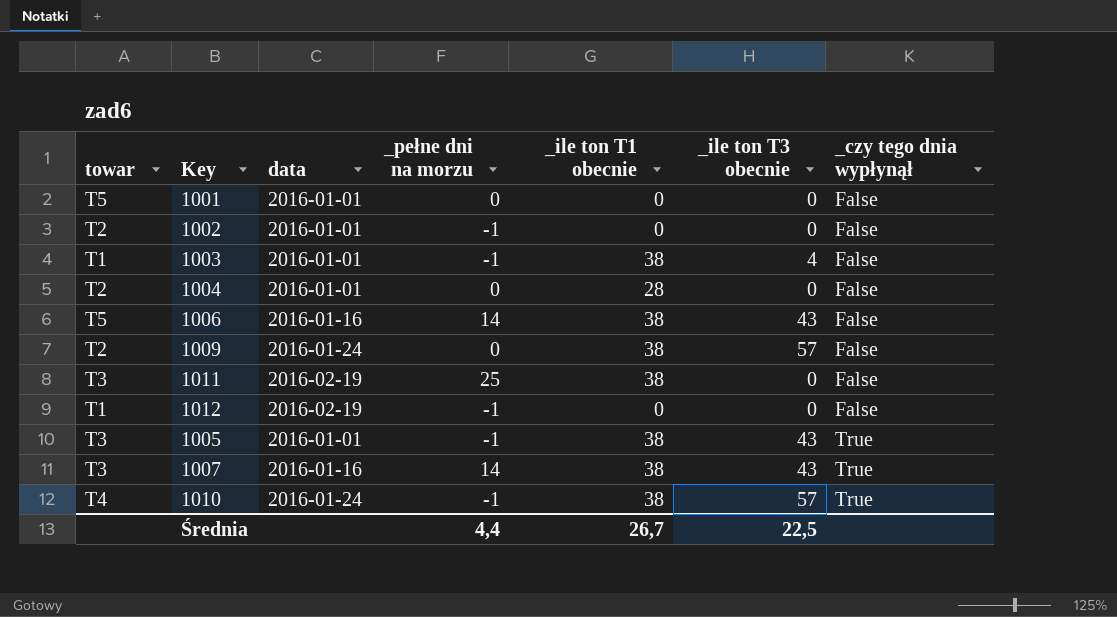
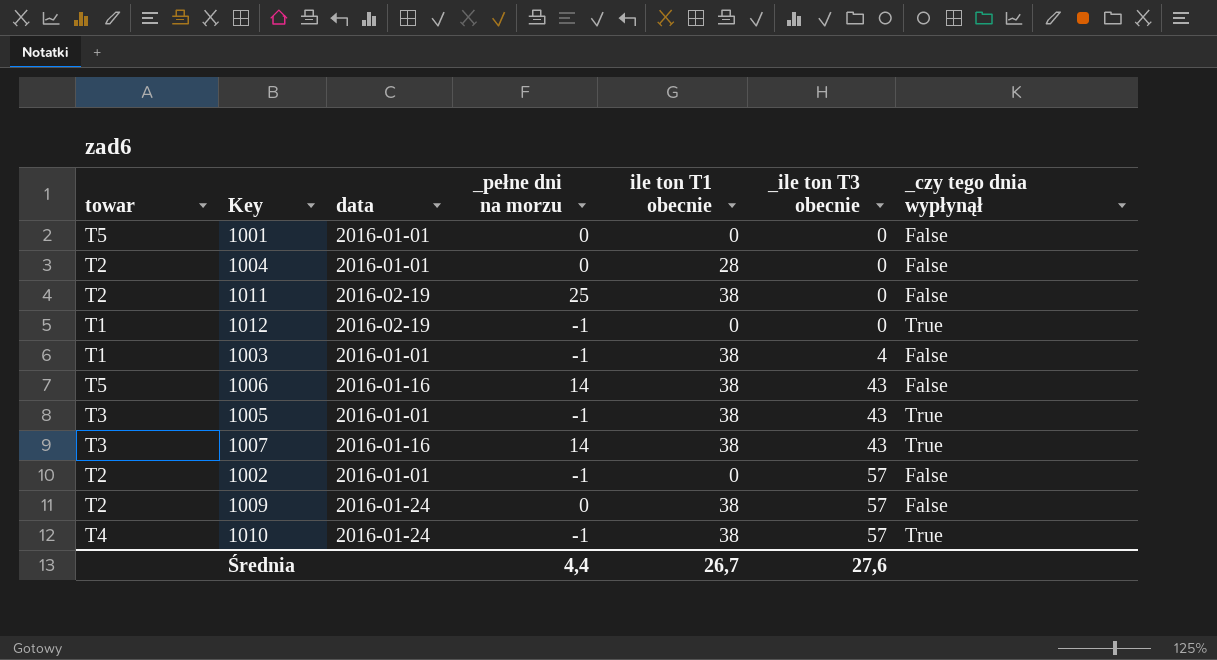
row order: _czy tego dnia wypłynął ascending -> _ile ton T3 obecnie ascending
column name: _ile ton T1 obecnie -> ile ton T1 obecnie
1011 | towar: T3 -> T2
1012 | _czy tego dnia wypłynął: False -> True
1002 | _ile ton T3 obecnie: 0 -> 57
Średnia | _ile ton T3 obecnie: 22,5 -> 27,6

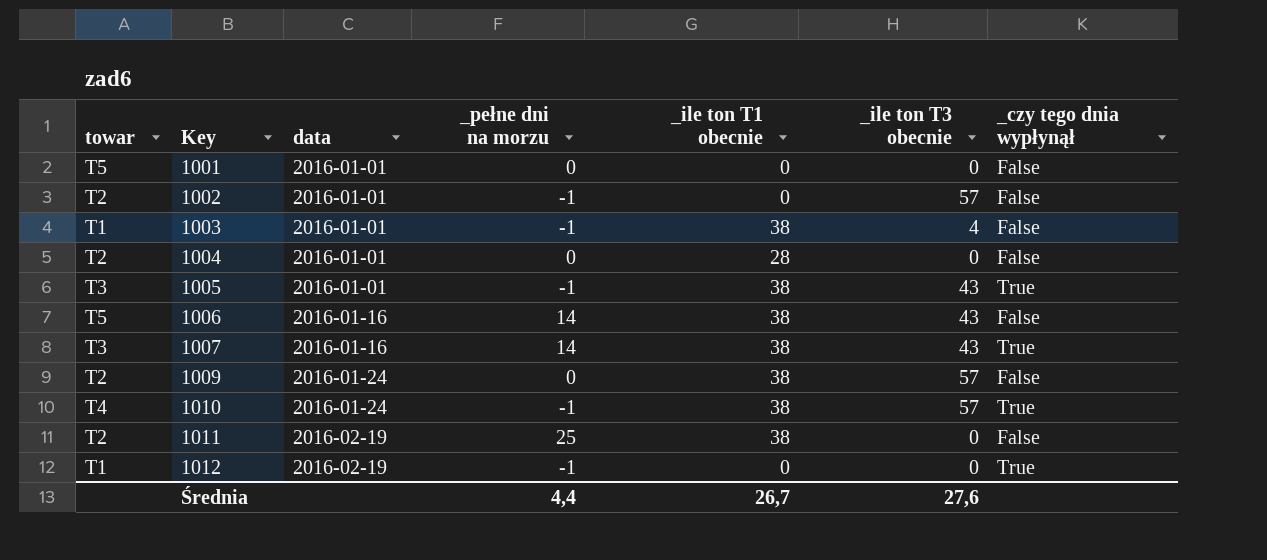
row order: _ile ton T3 obecnie ascending -> Key ascending
column name: ile ton T1 obecnie -> _ile ton T1 obecnie

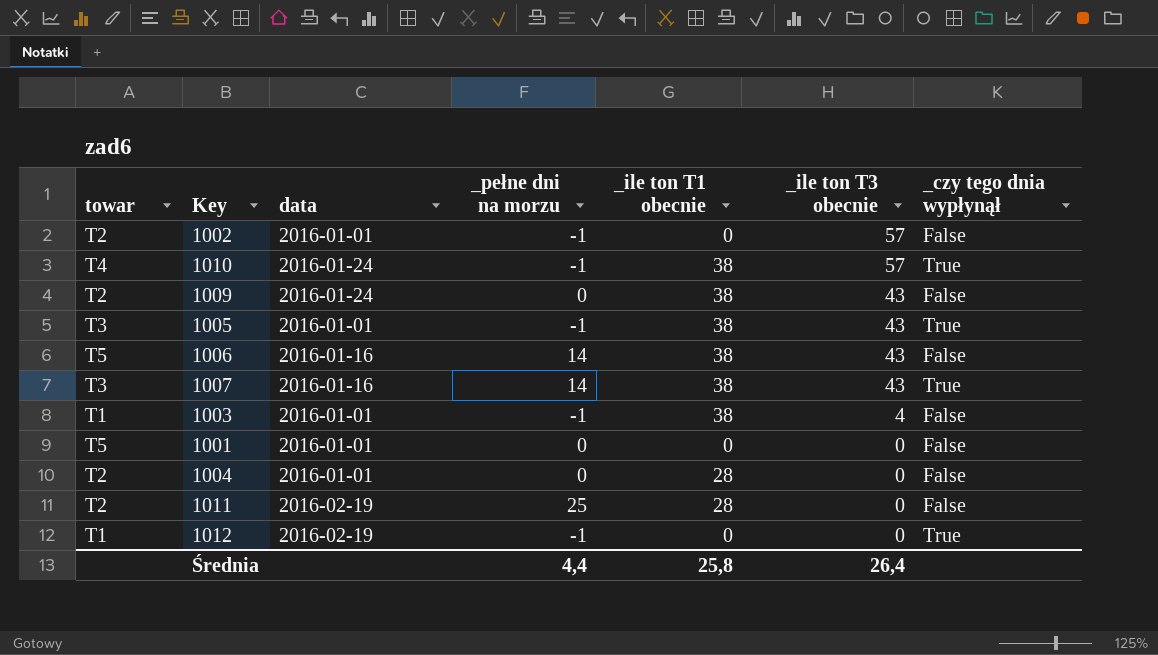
row order: Key ascending -> _ile ton T3 obecnie descending
1009 | _ile ton T3 obecnie: 57 -> 43
1011 | _ile ton T1 obecnie: 38 -> 28
Średnia | _ile ton T1 obecnie: 26,7 -> 25,8
Średnia | _ile ton T3 obecnie: 27,6 -> 26,4

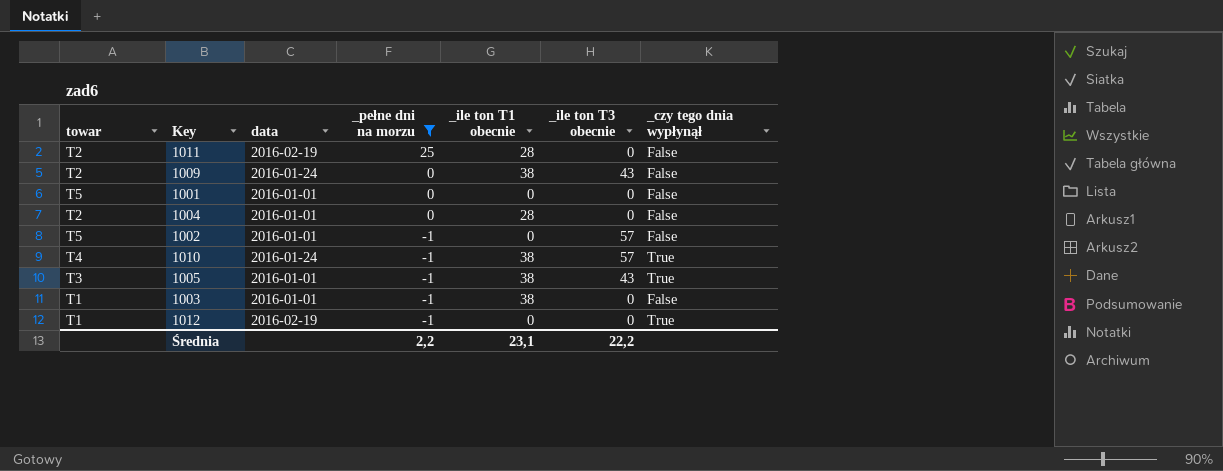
filter: none -> _pełne dni na morzu != 14
row order: _ile ton T3 obecnie descending -> _pełne dni na morzu descending
1002 | towar: T2 -> T5
1003 | _ile ton T3 obecnie: 4 -> 0
Średnia | _pełne dni na morzu: 4,4 -> 2,2
Średnia | _ile ton T1 obecnie: 25,8 -> 23,1
Średnia | _ile ton T3 obecnie: 26,4 -> 22,2

